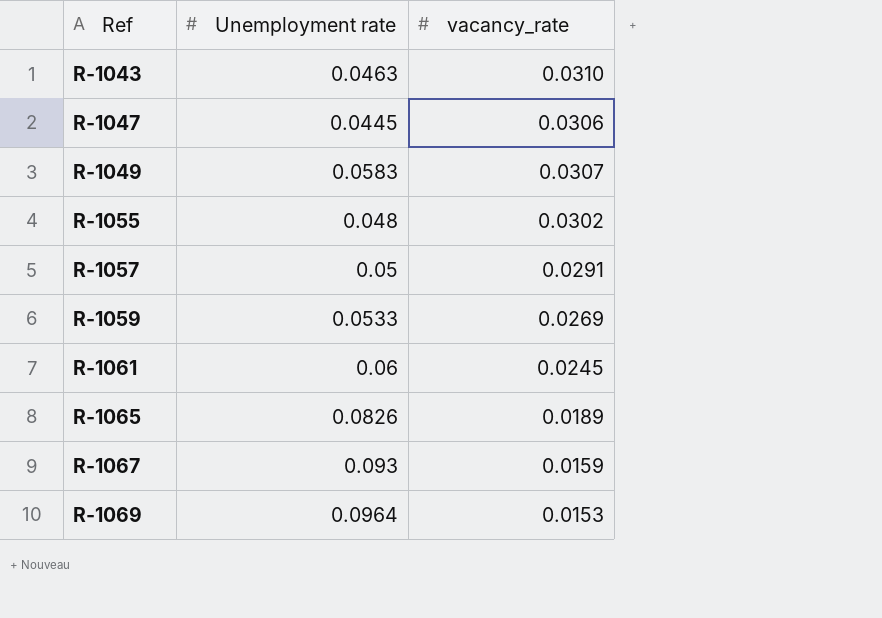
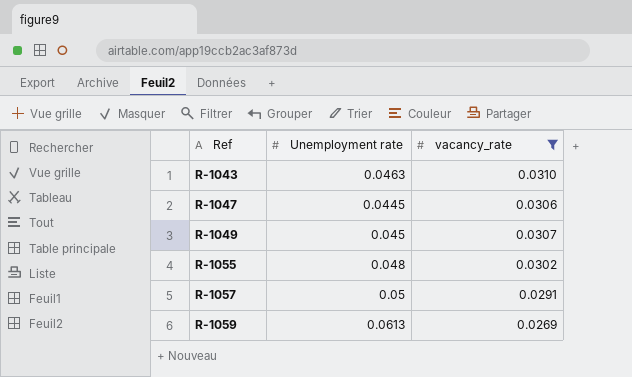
filter: none -> vacancy_rate >= 0.0269
R-1049 | Unemployment rate: 0.0583 -> 0.045
R-1059 | Unemployment rate: 0.0533 -> 0.0613

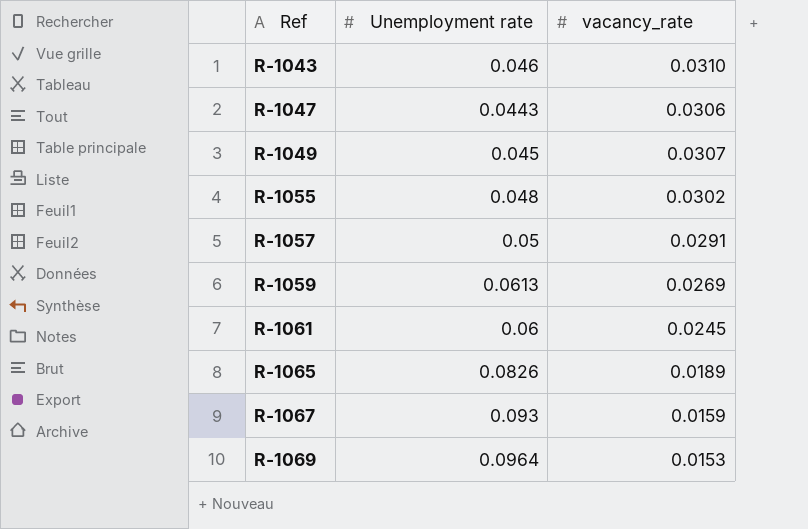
filter: vacancy_rate >= 0.0269 -> none
R-1043 | Unemployment rate: 0.0463 -> 0.046
R-1047 | Unemployment rate: 0.0445 -> 0.0443

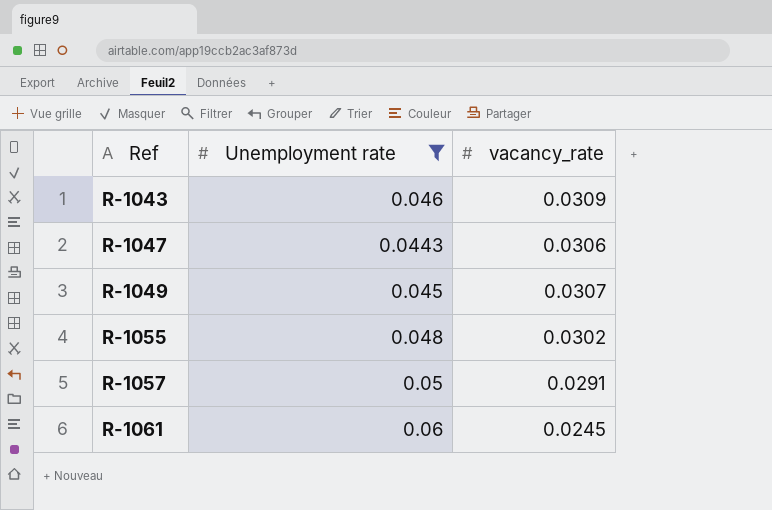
filter: none -> Unemployment rate <= 0.06
R-1043 | vacancy_rate: 0.0310 -> 0.0309

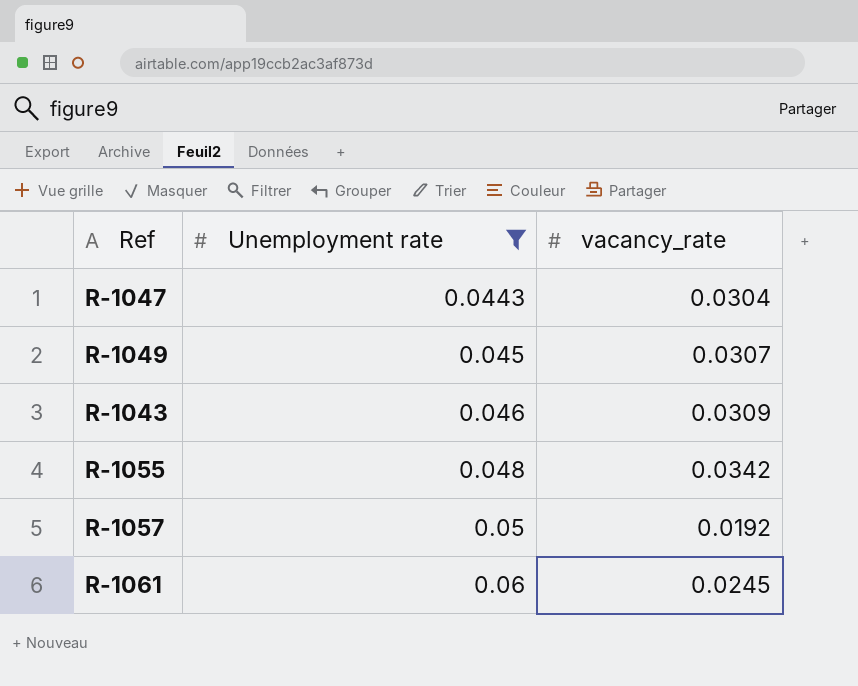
row order: Ref ascending -> Unemployment rate ascending
R-1047 | vacancy_rate: 0.0306 -> 0.0304
R-1055 | vacancy_rate: 0.0302 -> 0.0342
R-1057 | vacancy_rate: 0.0291 -> 0.0192

